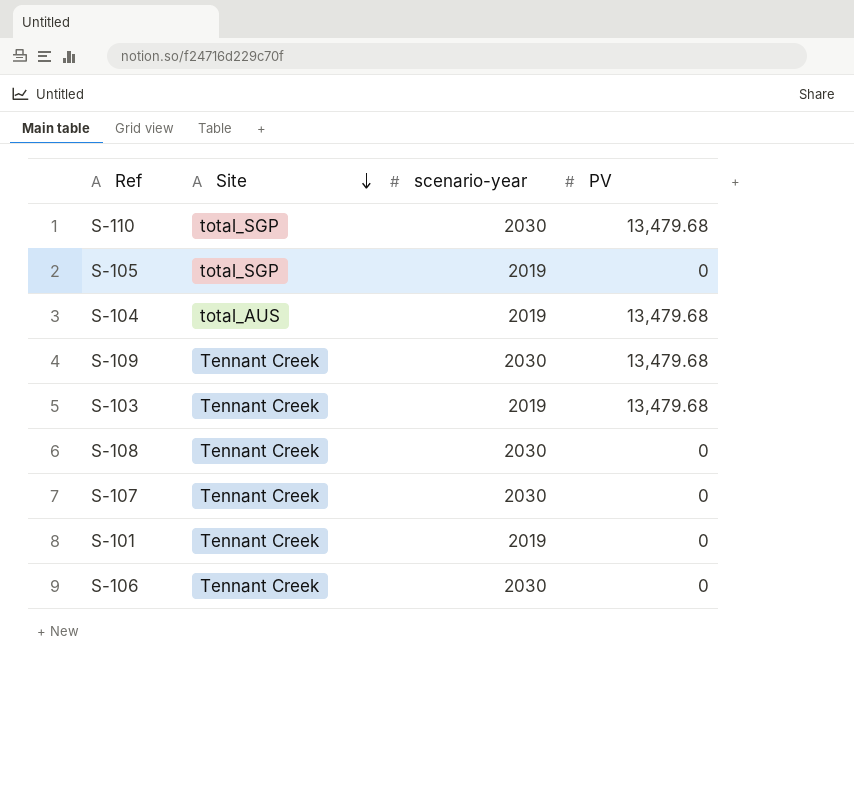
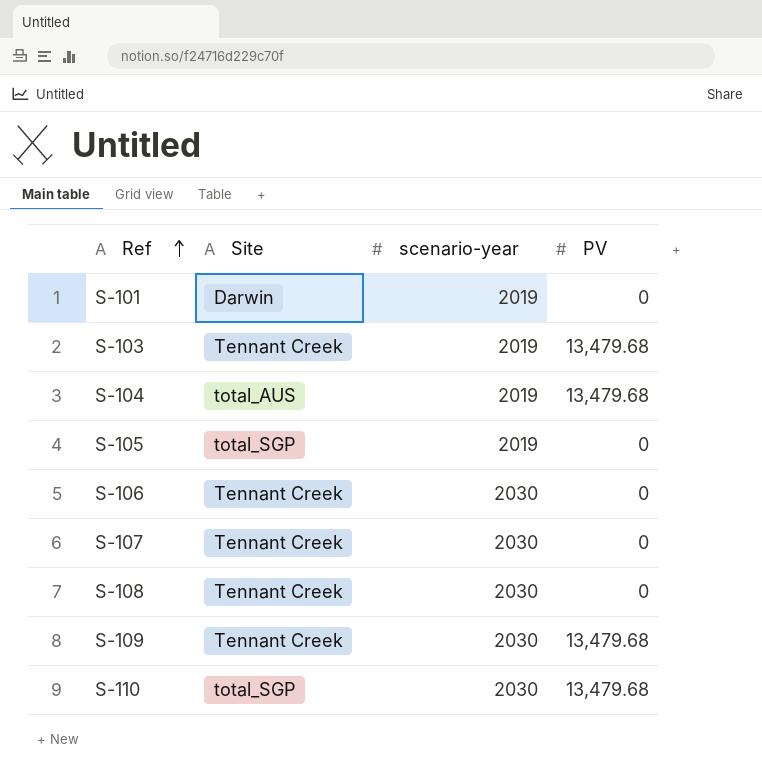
row order: Site descending -> Ref ascending
S-101 | Site: Tennant Creek -> Darwin

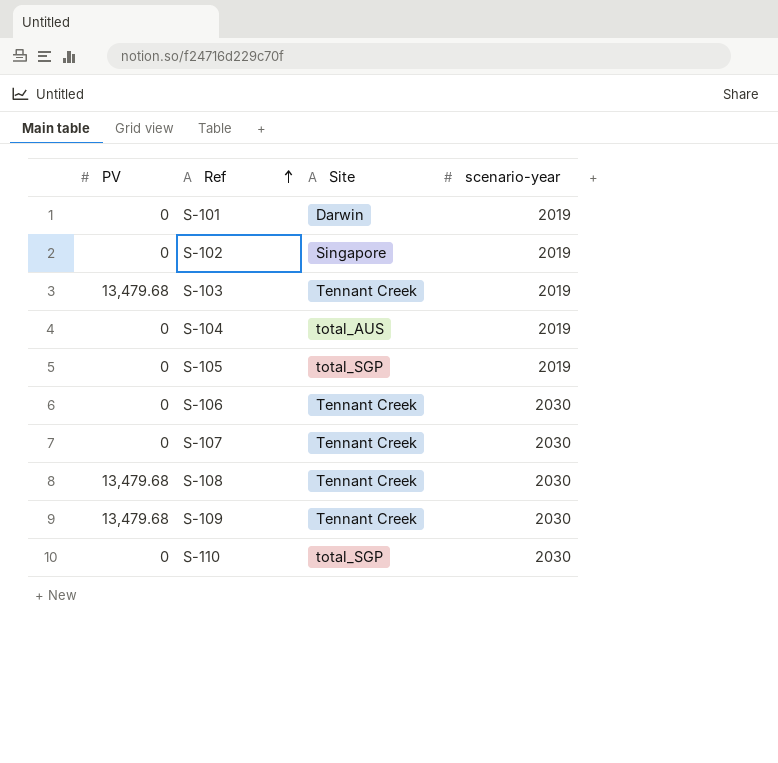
column PV | position: 4 -> 1
row S-102: none -> 0 | Singapore | 2019
S-104 | PV: 13,479.68 -> 0
S-108 | PV: 0 -> 13,479.68
S-110 | PV: 13,479.68 -> 0

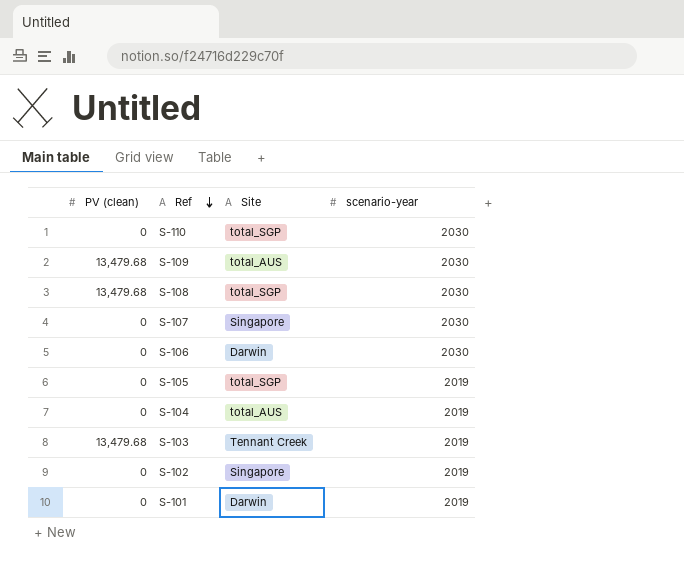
row order: Ref ascending -> Ref descending
column name: PV -> PV (clean)
S-109 | Site: Tennant Creek -> total_AUS
S-108 | Site: Tennant Creek -> total_SGP
S-107 | Site: Tennant Creek -> Singapore
S-106 | Site: Tennant Creek -> Darwin

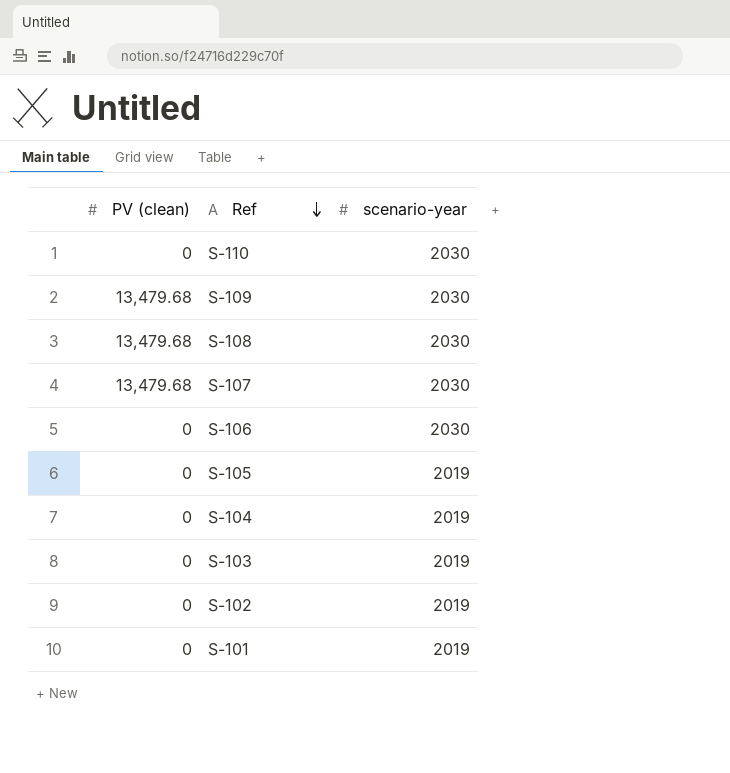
column Site | position: 3 -> none
S-107 | PV (clean): 0 -> 13,479.68
S-103 | PV (clean): 13,479.68 -> 0

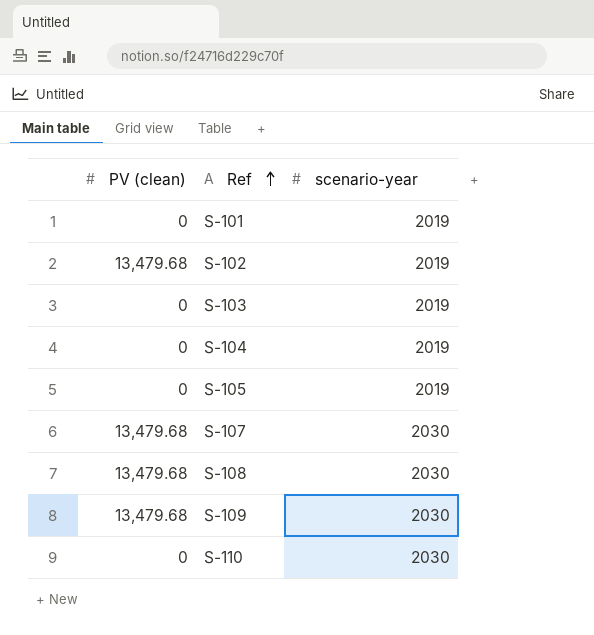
row order: Ref descending -> Ref ascending
row S-106: 0 | 2030 -> none
S-102 | PV (clean): 0 -> 13,479.68

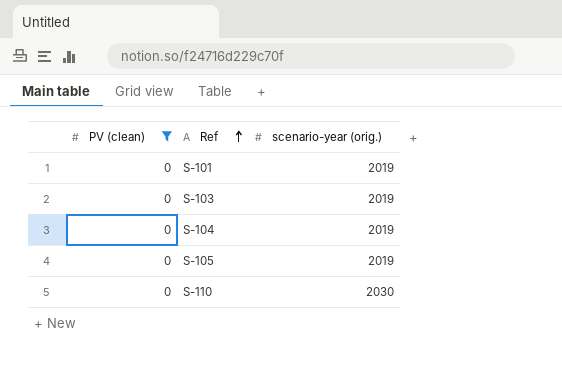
filter: none -> PV (clean) = 0
column name: scenario-year -> scenario-year (orig.)

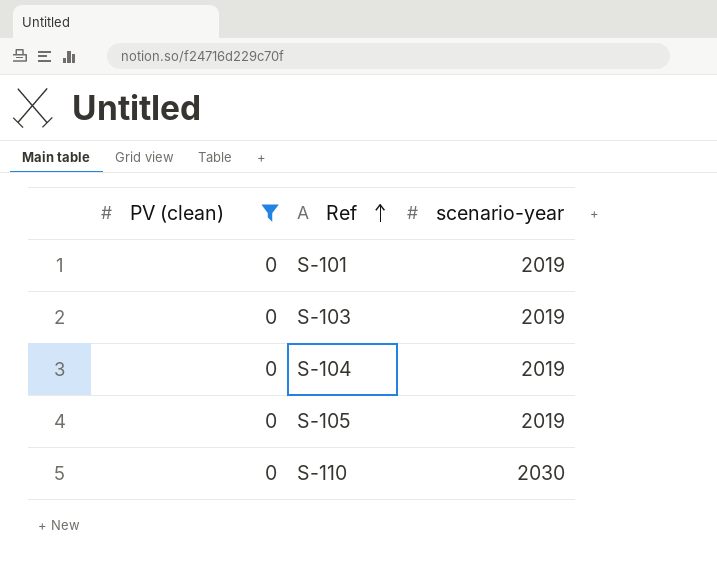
column name: scenario-year (orig.) -> scenario-year

